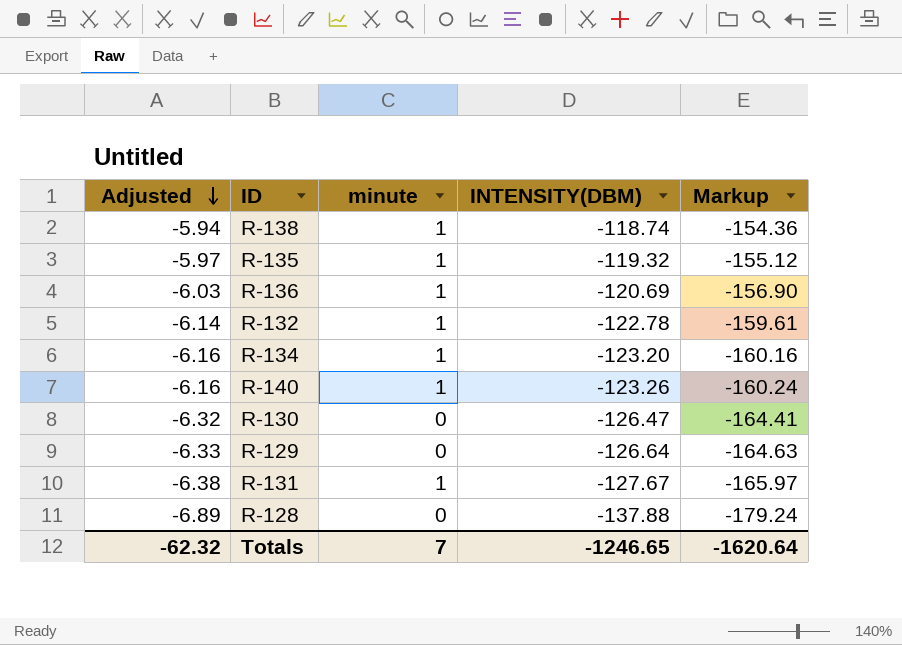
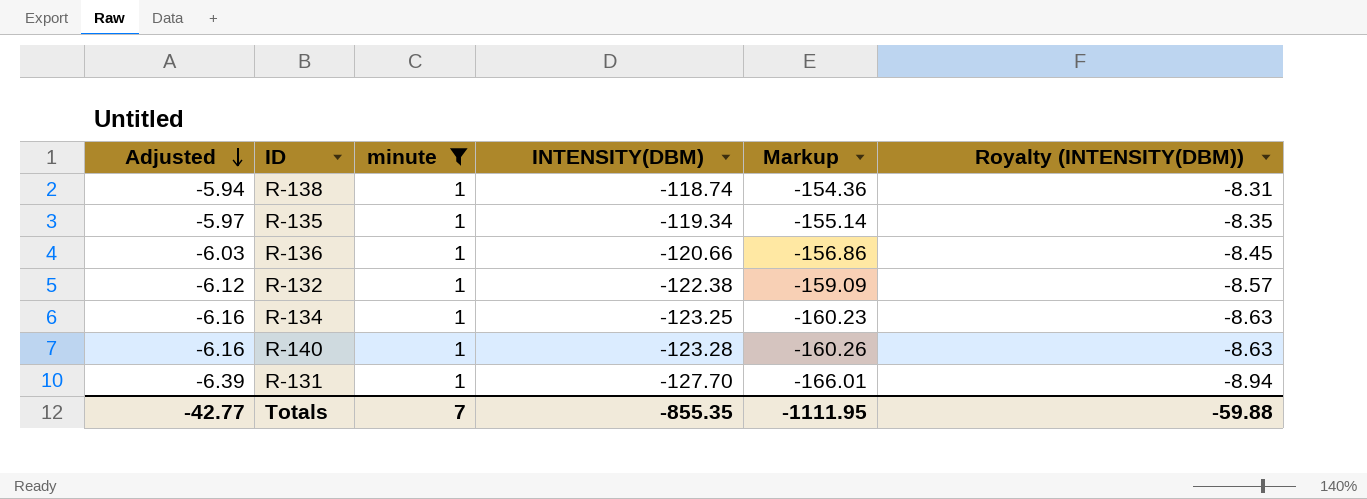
filter: none -> minute = 1
column Royalty (INTENSITY(DBM)) | formula: none -> [INTENSITY(DBM)] * 0.07
R-135 | INTENSITY(DBM): -119.32 -> -119.34
R-135 | Markup: -155.12 -> -155.14
R-136 | INTENSITY(DBM): -120.69 -> -120.66
R-136 | Markup: -156.90 -> -156.86
R-132 | Adjusted: -6.14 -> -6.12
R-132 | INTENSITY(DBM): -122.78 -> -122.38
R-132 | Markup: -159.61 -> -159.09
R-134 | INTENSITY(DBM): -123.20 -> -123.25
R-134 | Markup: -160.16 -> -160.23
R-140 | INTENSITY(DBM): -123.26 -> -123.28
R-140 | Markup: -160.24 -> -160.26
R-131 | Adjusted: -6.38 -> -6.39
R-131 | INTENSITY(DBM): -127.67 -> -127.70
R-131 | Markup: -165.97 -> -166.01
Totals | Adjusted: -62.32 -> -42.77
Totals | INTENSITY(DBM): -1246.65 -> -855.35
Totals | Markup: -1620.64 -> -1111.95

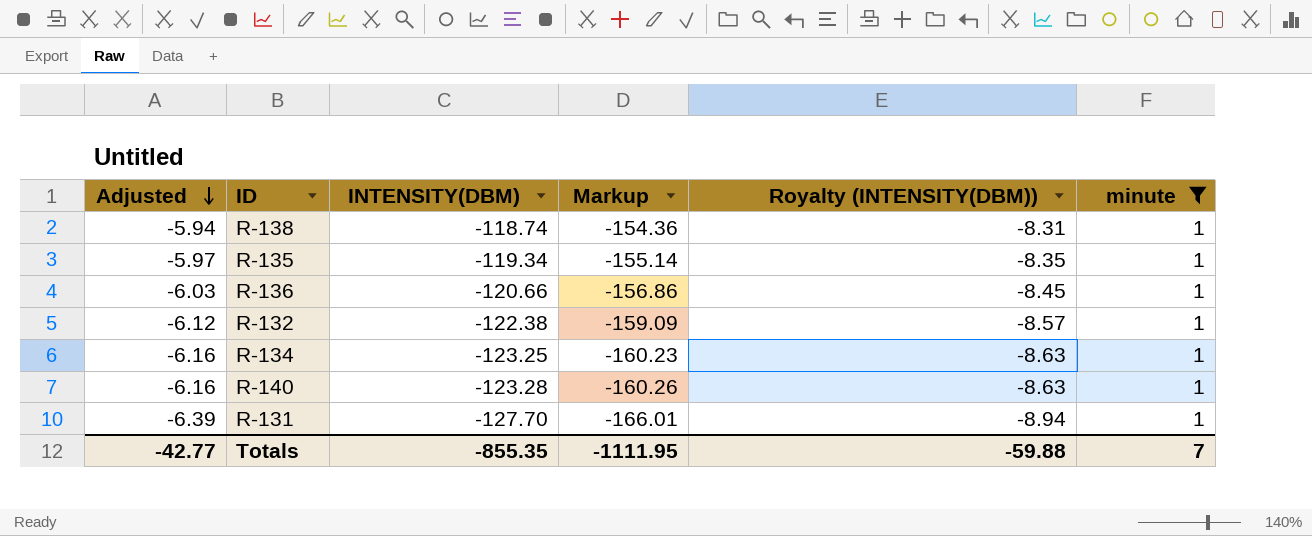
column minute | position: 3 -> 6

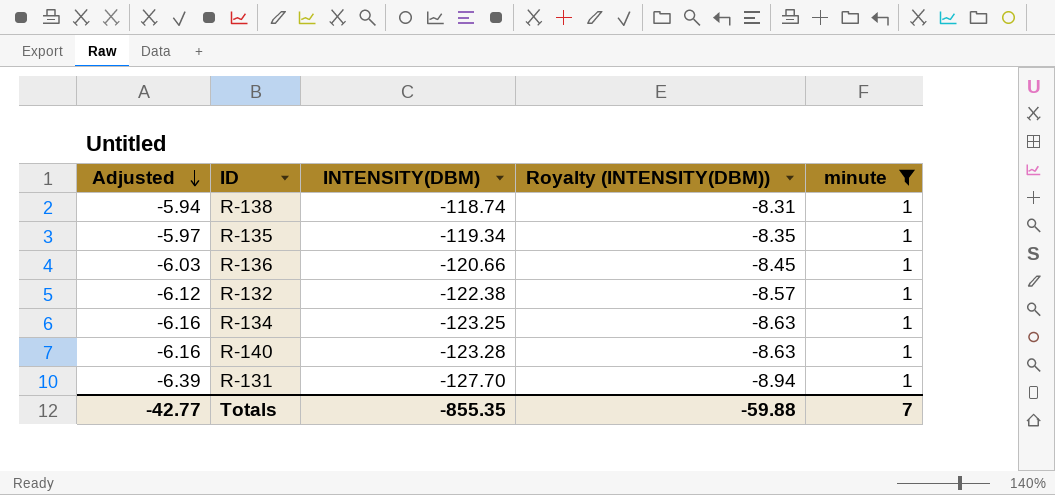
column Markup | formula: [INTENSITY(DBM)] * 1.3 -> none

